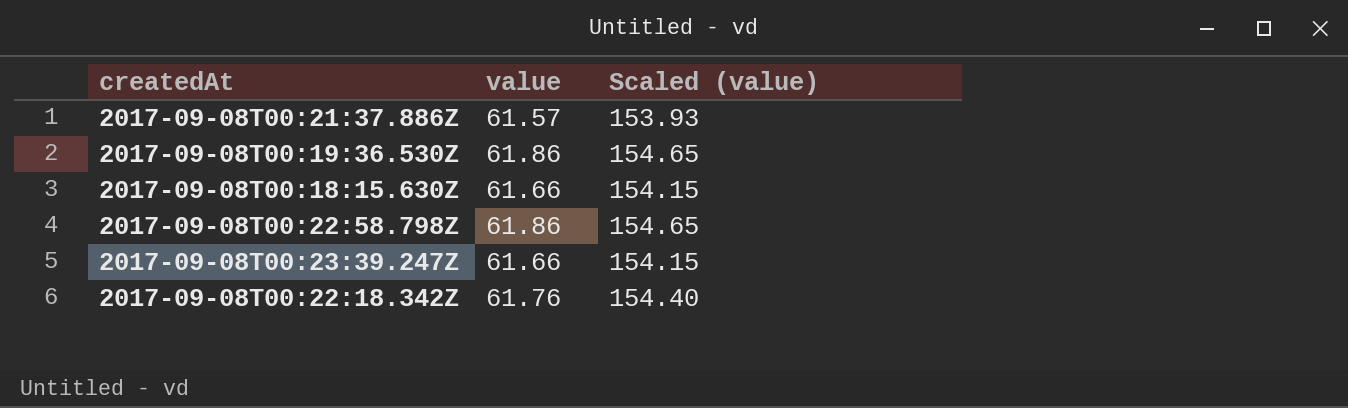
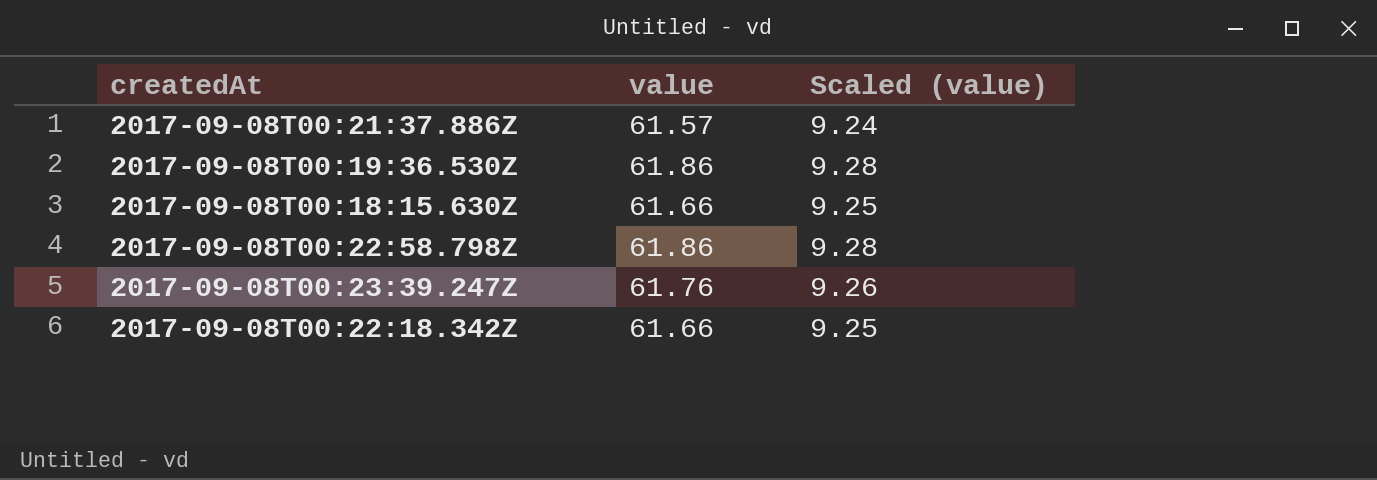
column Scaled (value) | formula: [value] * 2.5 -> [value] * 0.15
2017-09-08T00:23:39.247Z | value: 61.66 -> 61.76
2017-09-08T00:22:18.342Z | value: 61.76 -> 61.66

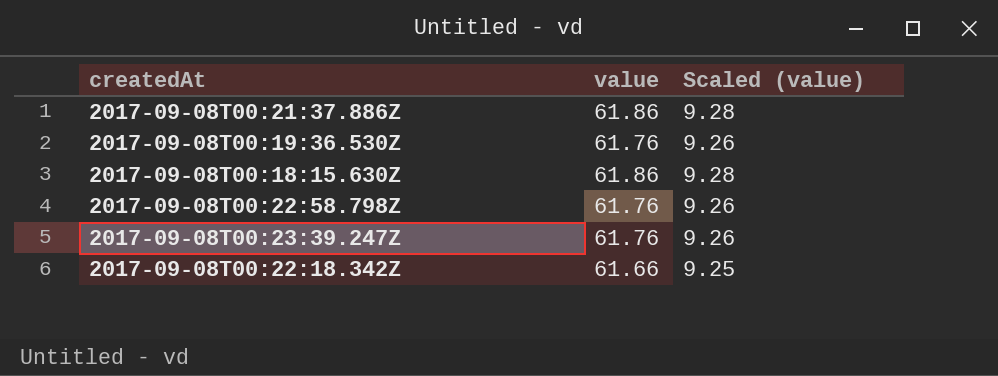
2017-09-08T00:21:37.886Z | value: 61.57 -> 61.86
2017-09-08T00:21:37.886Z | Scaled (value): 9.24 -> 9.28
2017-09-08T00:19:36.530Z | value: 61.86 -> 61.76
2017-09-08T00:19:36.530Z | Scaled (value): 9.28 -> 9.26
2017-09-08T00:18:15.630Z | value: 61.66 -> 61.86
2017-09-08T00:18:15.630Z | Scaled (value): 9.25 -> 9.28
2017-09-08T00:22:58.798Z | value: 61.86 -> 61.76
2017-09-08T00:22:58.798Z | Scaled (value): 9.28 -> 9.26

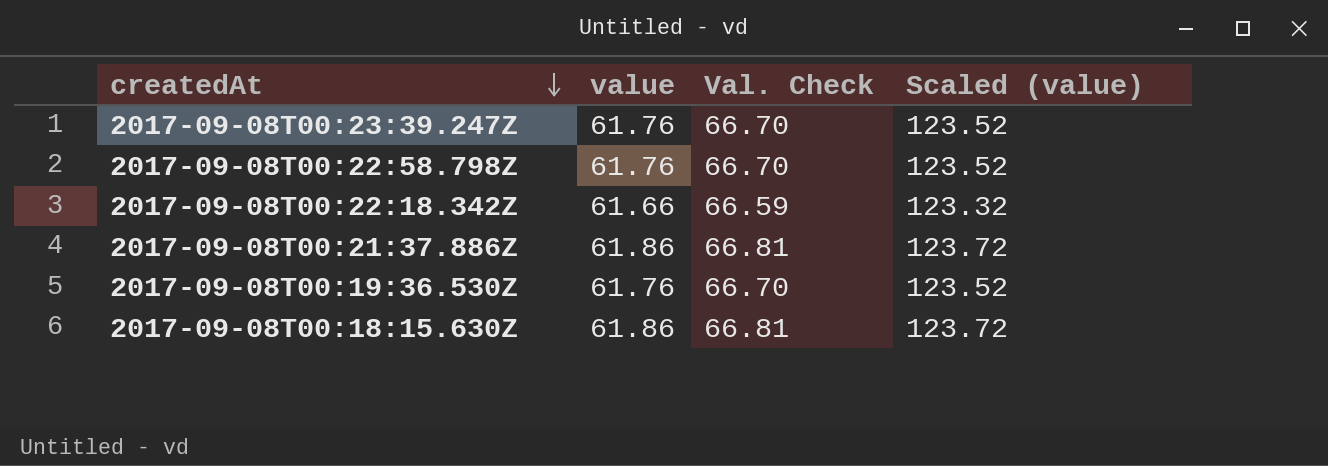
row order: none -> createdAt descending
column Val. Check | formula: none -> [value] * 1.08
column Scaled (value) | formula: [value] * 0.15 -> [value] * 2

